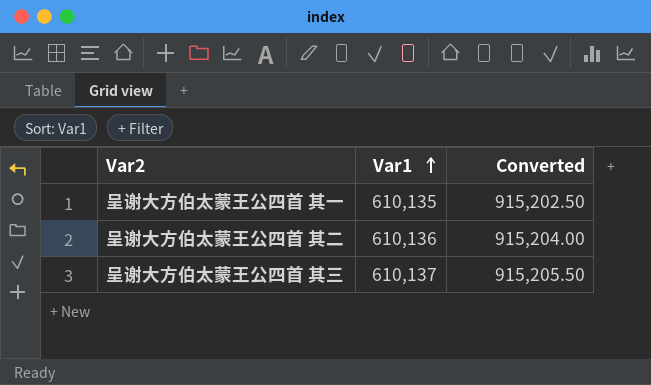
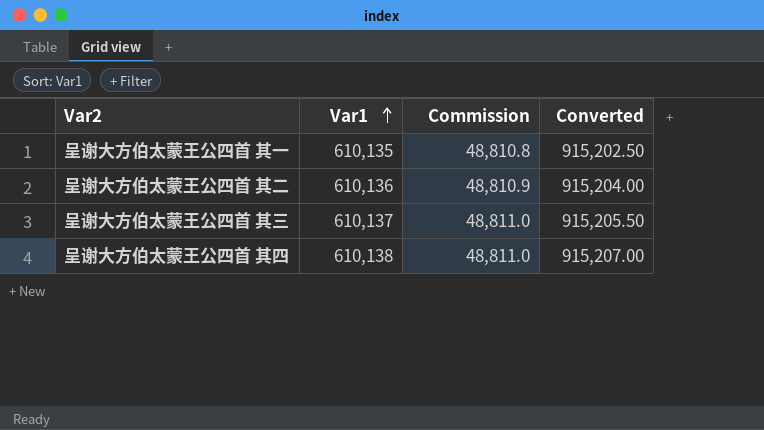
column Commission | formula: none -> [Var1] * 0.08
row 呈谢大方伯太蒙王公四首 其四: none -> 610,138 | 48,811.0 | 915,207.00

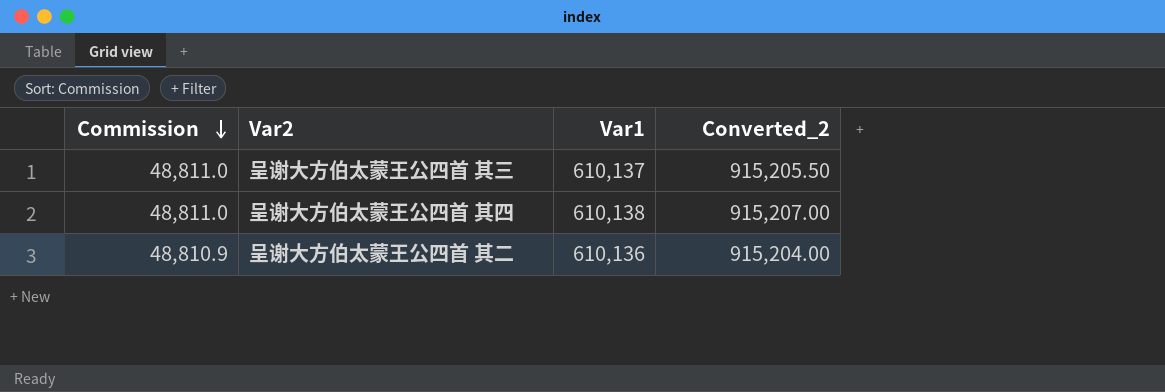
row order: Var1 ascending -> Commission descending
column Commission | position: 3 -> 1
column name: Converted -> Converted_2
row 呈谢大方伯太蒙王公四首 其一: 610,135 | 48,810.8 | 915,202.50 -> none

